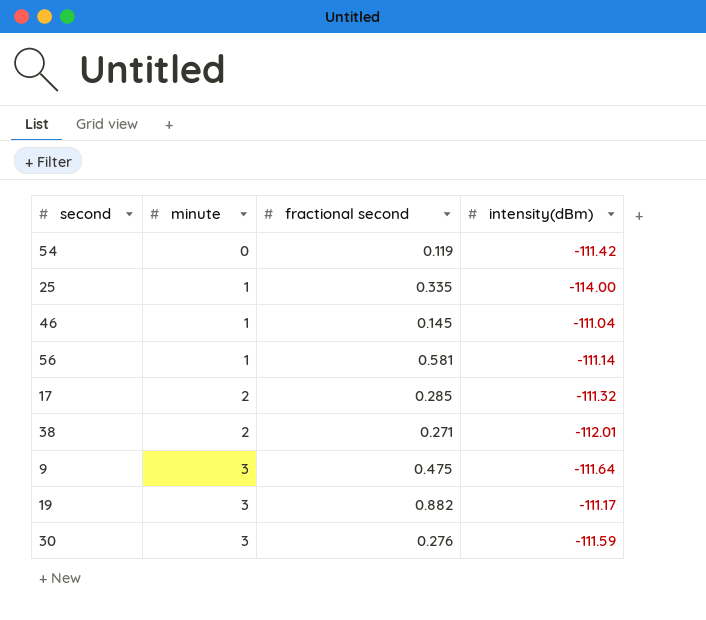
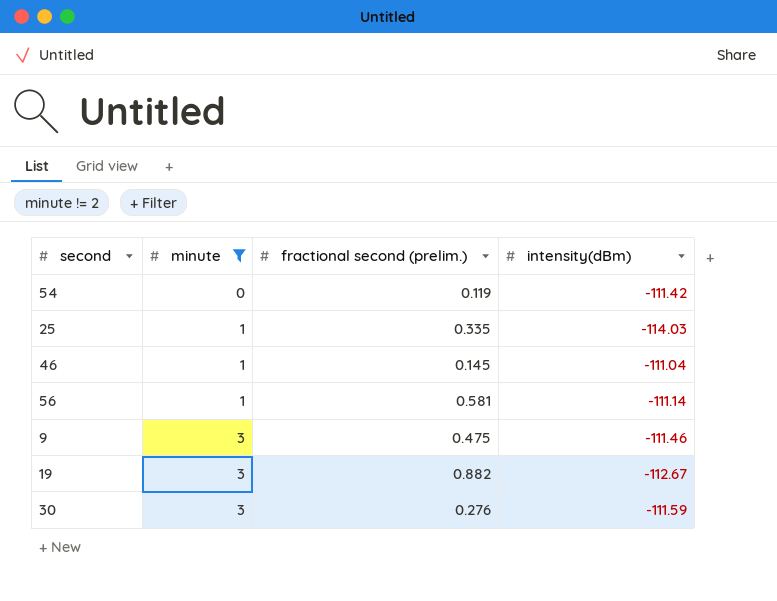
filter: none -> minute != 2
column name: fractional second -> fractional second (prelim.)
25 | intensity(dBm): -114.00 -> -114.03
9 | intensity(dBm): -111.64 -> -111.46
19 | intensity(dBm): -111.17 -> -112.67

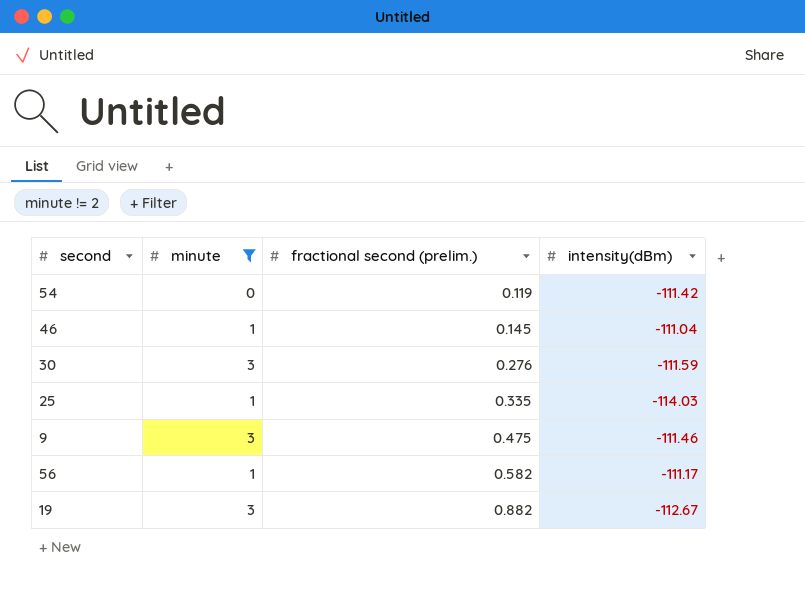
row order: minute ascending -> fractional second (prelim.) ascending
56 | fractional second (prelim.): 0.581 -> 0.582
56 | intensity(dBm): -111.14 -> -111.17

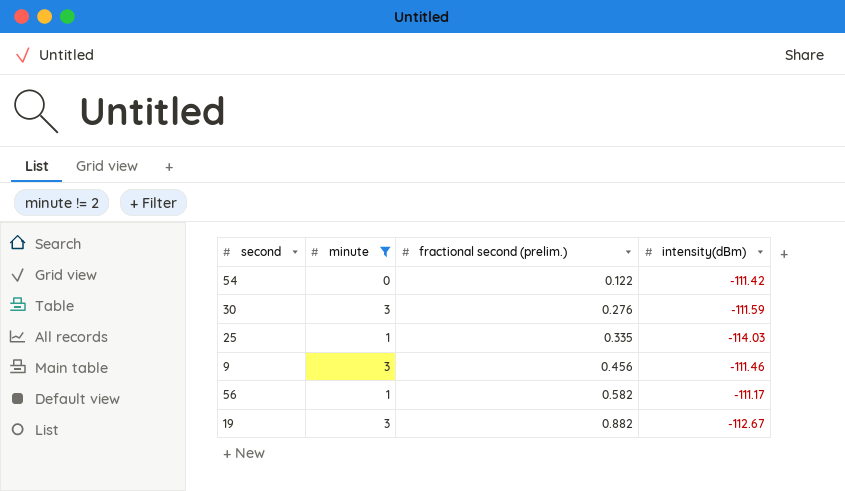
row 46: 1 | 0.145 | -111.04 -> none
54 | fractional second (prelim.): 0.119 -> 0.122
9 | fractional second (prelim.): 0.475 -> 0.456

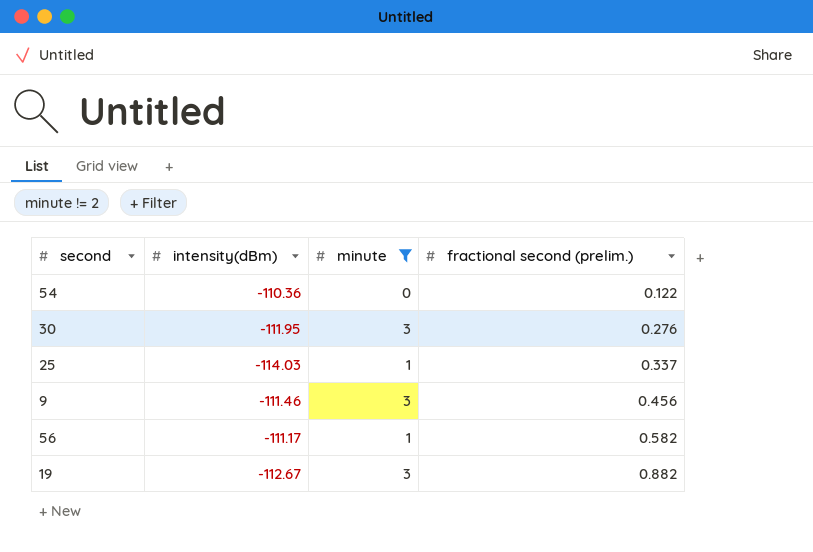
column intensity(dBm) | position: 4 -> 2
54 | intensity(dBm): -111.42 -> -110.36
30 | intensity(dBm): -111.59 -> -111.95
25 | fractional second (prelim.): 0.335 -> 0.337

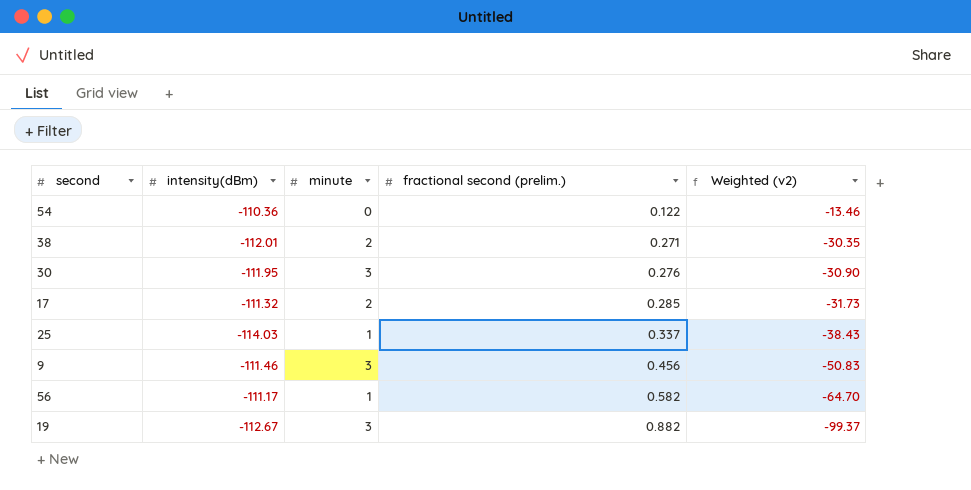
filter: minute != 2 -> none
column Weighted (v2) | formula: none -> [intensity(dBm)] * [fractional second (prelim.)]

